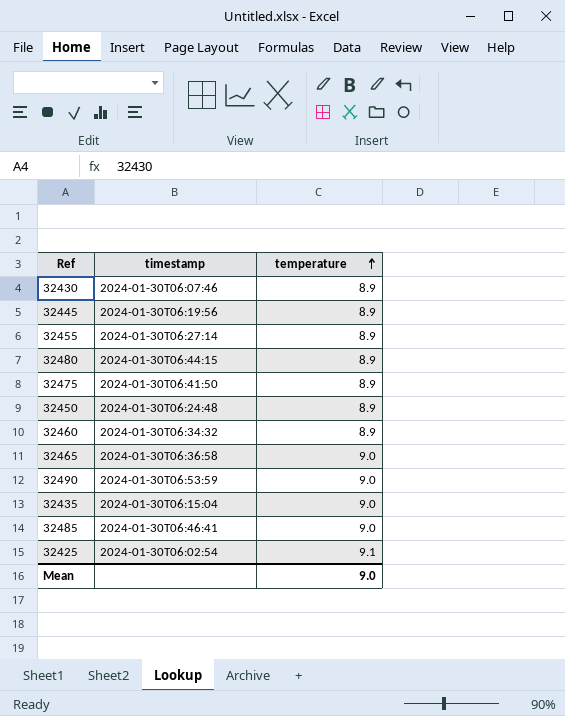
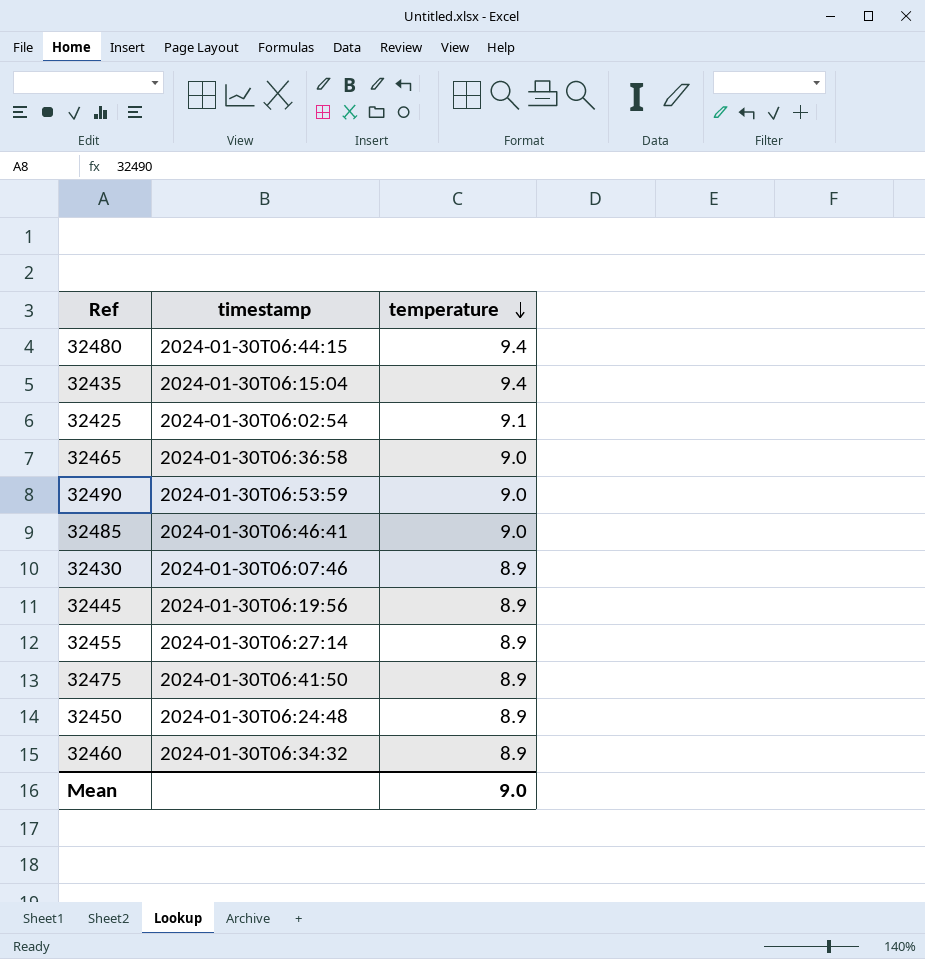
row order: temperature ascending -> temperature descending
32480 | temperature: 8.9 -> 9.4
32435 | temperature: 9.0 -> 9.4

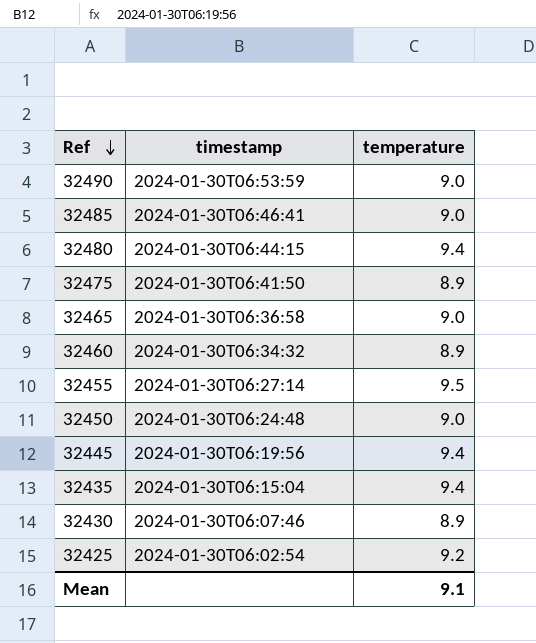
row order: temperature descending -> Ref descending
32455 | temperature: 8.9 -> 9.5
32450 | temperature: 8.9 -> 9.0
32445 | temperature: 8.9 -> 9.4
32425 | temperature: 9.1 -> 9.2
Mean | temperature: 9.0 -> 9.1

